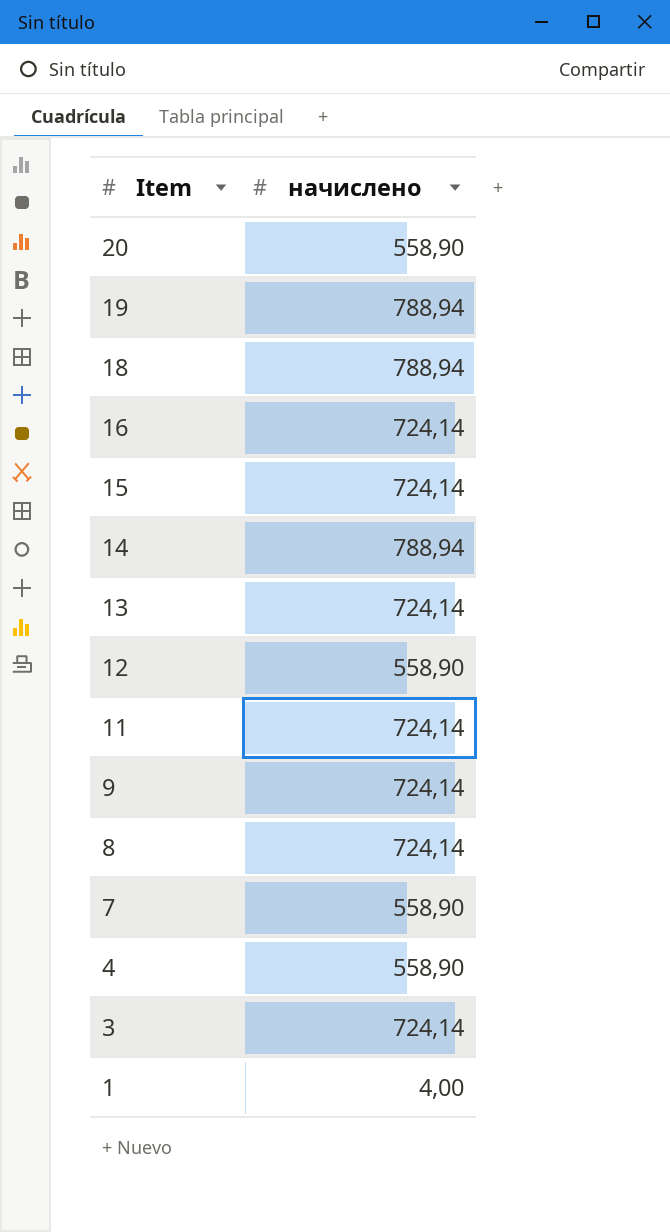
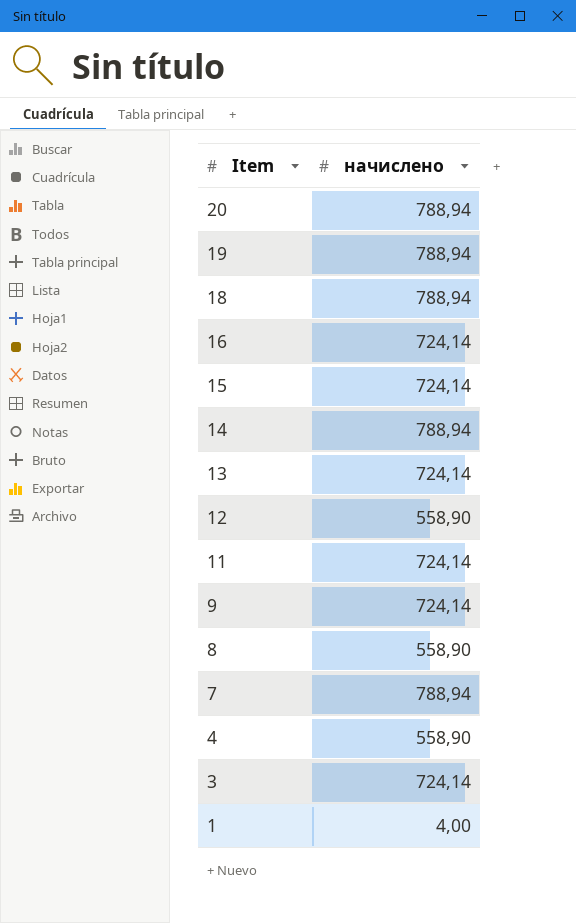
20 | начислено: 558,90 -> 788,94
8 | начислено: 724,14 -> 558,90
7 | начислено: 558,90 -> 788,94

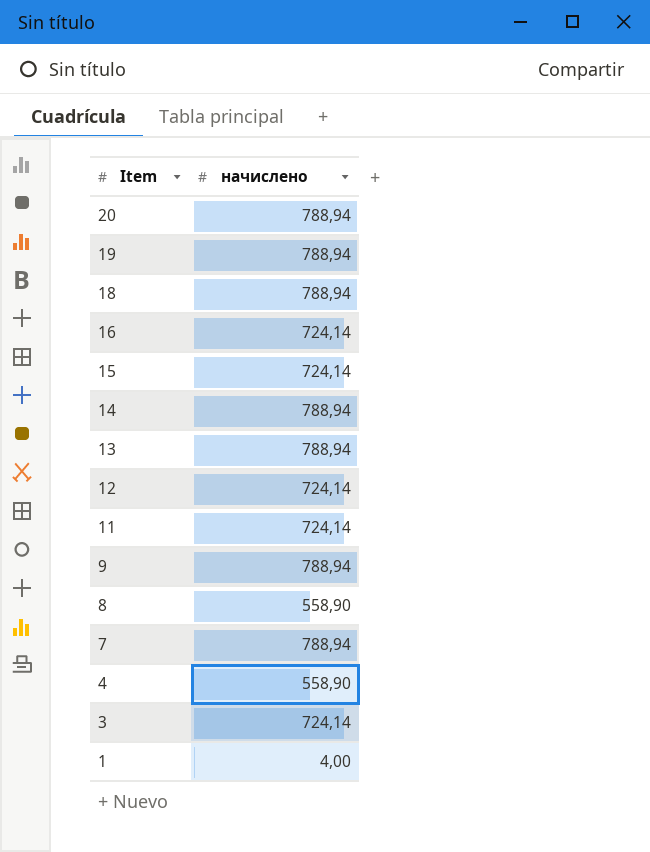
13 | начислено: 724,14 -> 788,94
12 | начислено: 558,90 -> 724,14
9 | начислено: 724,14 -> 788,94

